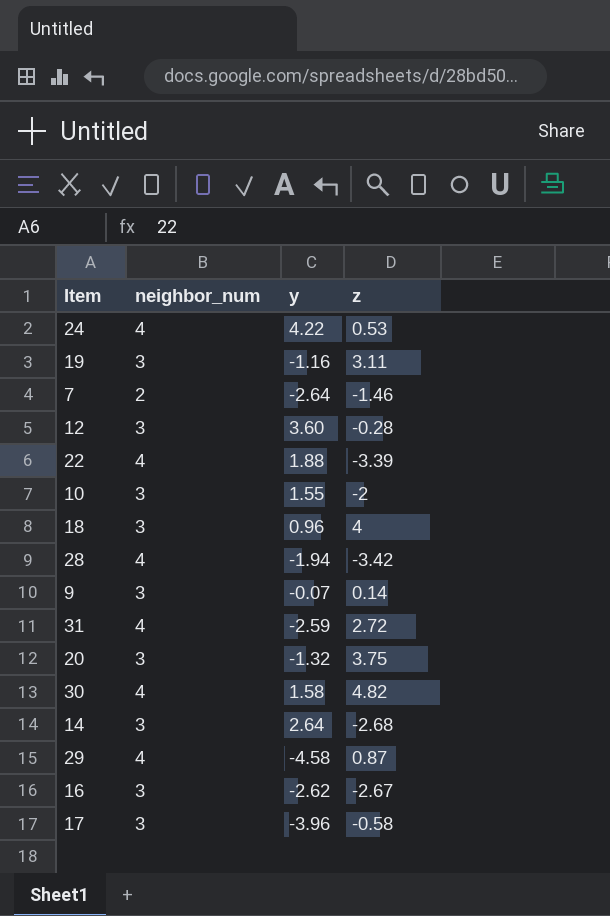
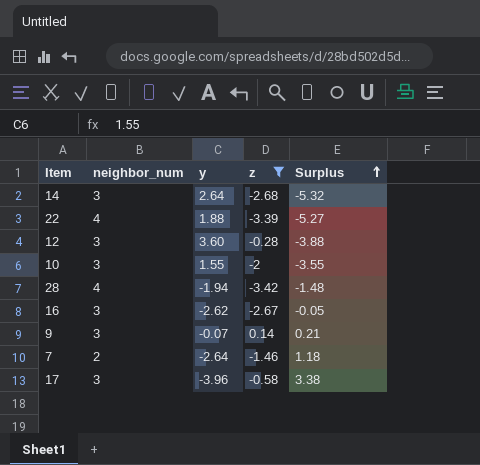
filter: none -> z <= 0.14
row order: none -> Surplus ascending
column Surplus | formula: none -> [z] - [y]

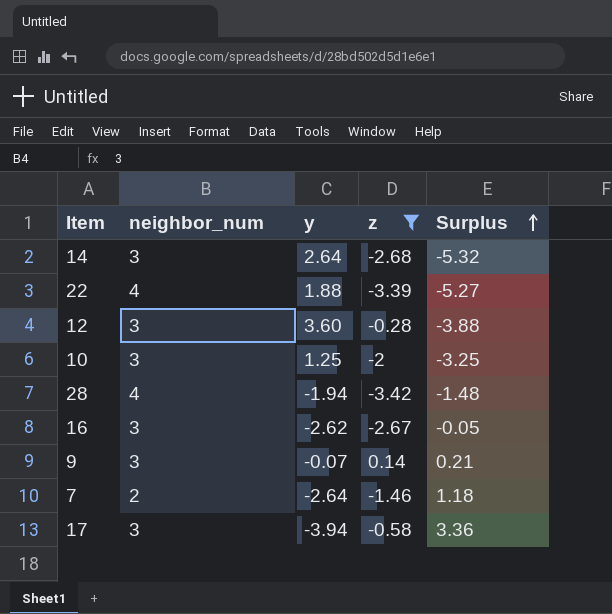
10 | y: 1.55 -> 1.25
10 | Surplus: -3.55 -> -3.25
17 | y: -3.96 -> -3.94
17 | Surplus: 3.38 -> 3.36

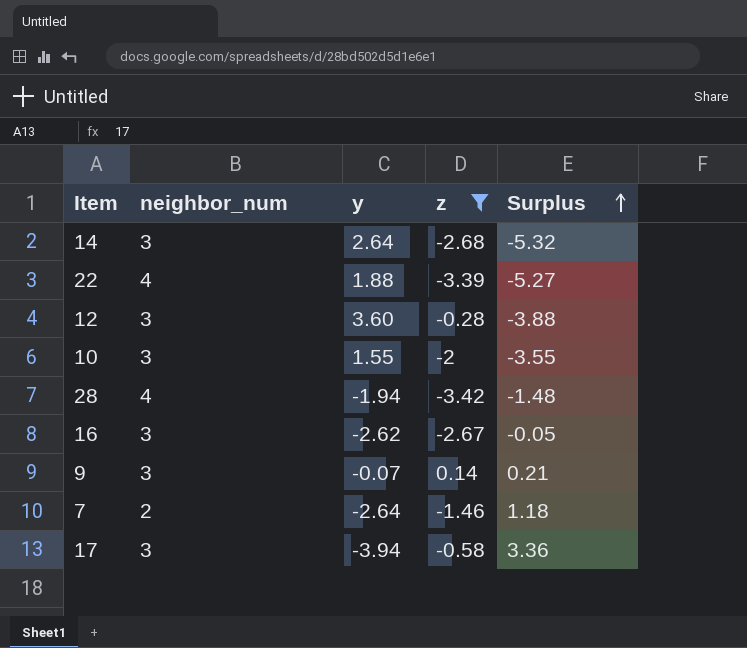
10 | y: 1.25 -> 1.55
10 | Surplus: -3.25 -> -3.55

